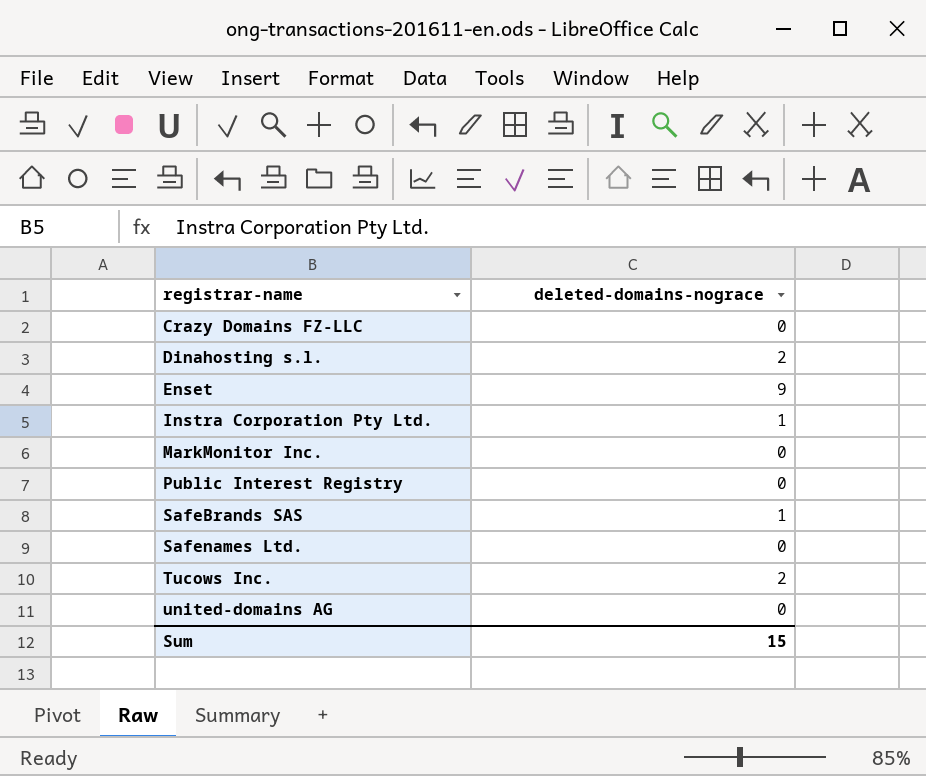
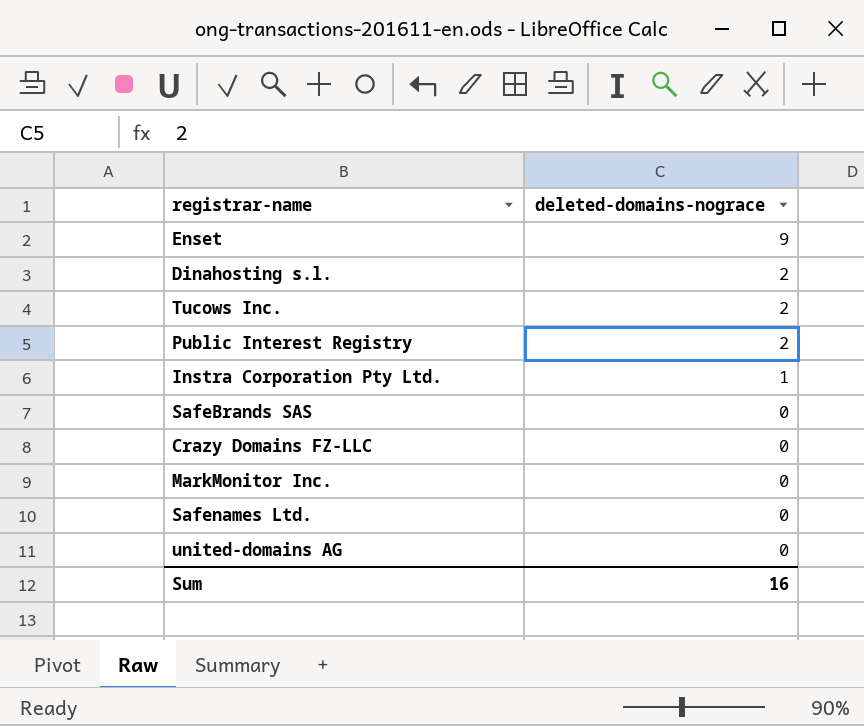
row order: registrar-name ascending -> deleted-domains-nograce descending
Public Interest Registry | deleted-domains-nograce: 0 -> 2
SafeBrands SAS | deleted-domains-nograce: 1 -> 0
Sum | deleted-domains-nograce: 15 -> 16

